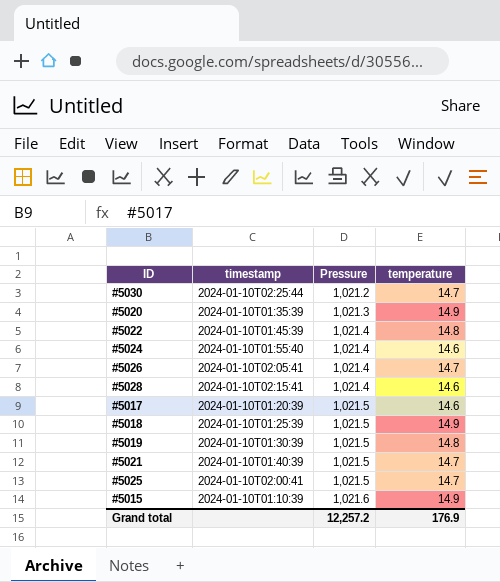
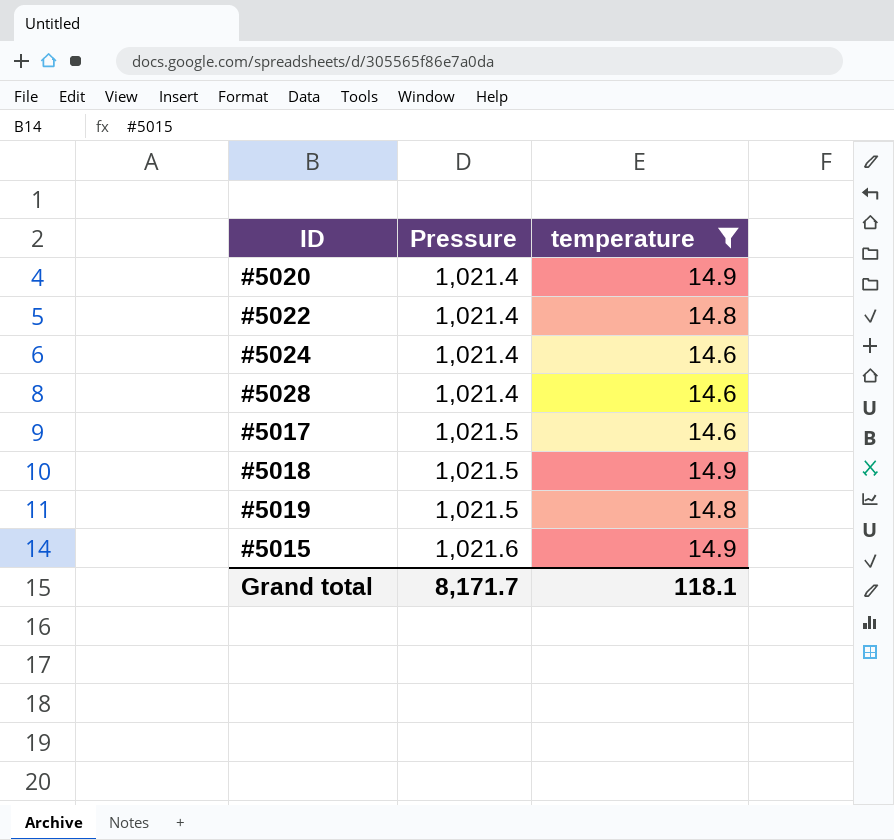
filter: none -> temperature != 14.7
column timestamp | position: 2 -> none
#5020 | Pressure: 1,021.3 -> 1,021.4
Grand total | Pressure: 12,257.2 -> 8,171.7
Grand total | temperature: 176.9 -> 118.1

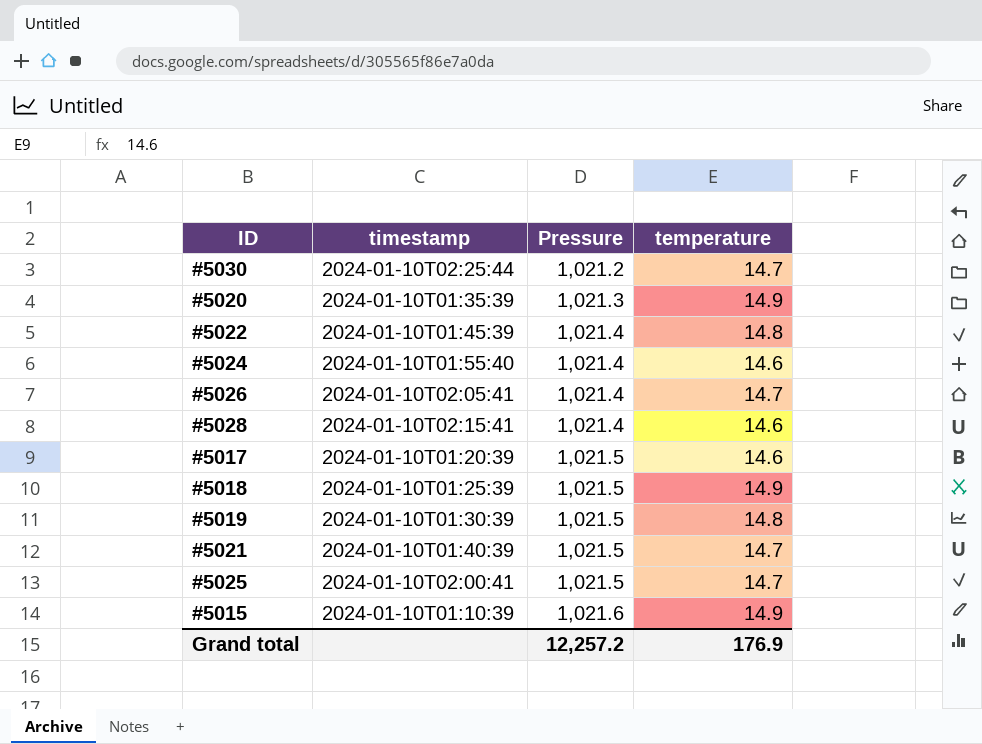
filter: temperature != 14.7 -> none
column timestamp | position: none -> 2
#5020 | Pressure: 1,021.4 -> 1,021.3
Grand total | Pressure: 8,171.7 -> 12,257.2
Grand total | temperature: 118.1 -> 176.9

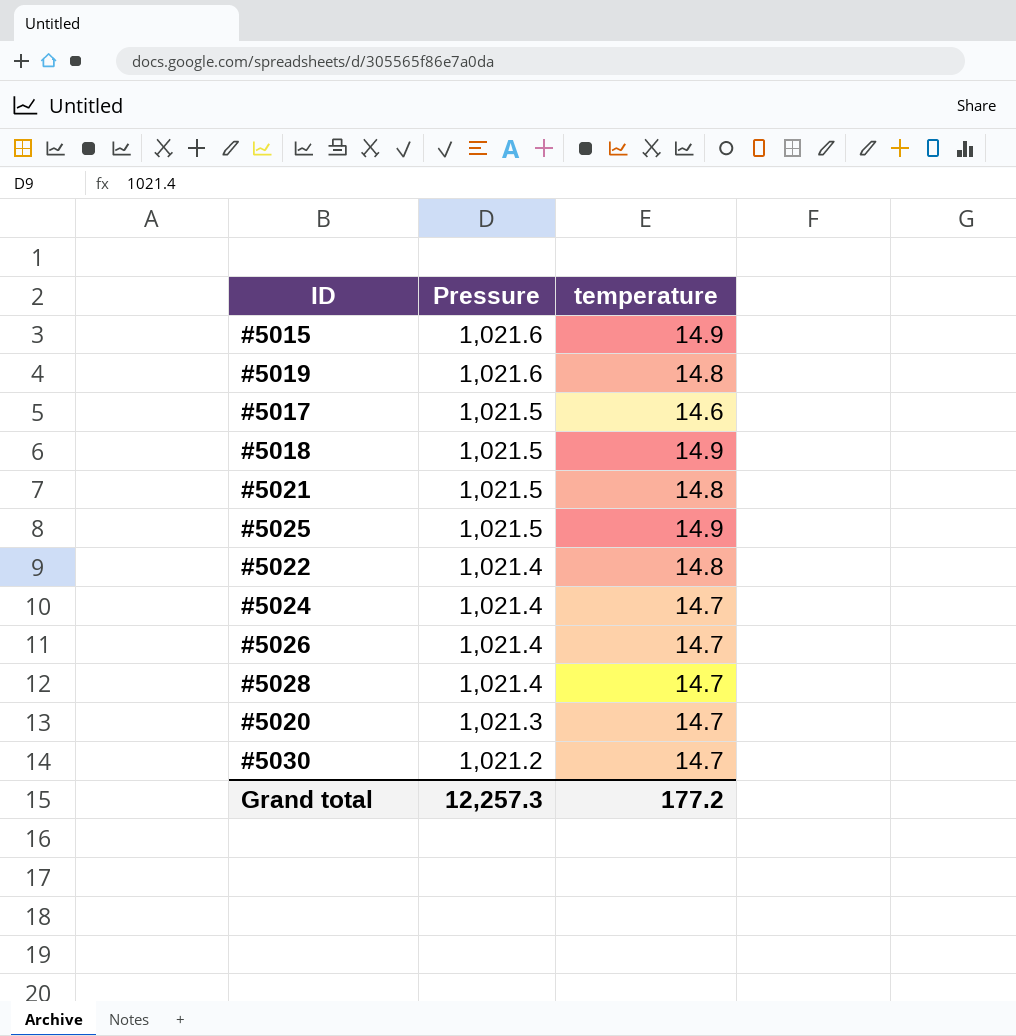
row order: Pressure ascending -> Pressure descending
column timestamp | position: 2 -> none
#5019 | Pressure: 1,021.5 -> 1,021.6
#5021 | temperature: 14.7 -> 14.8
#5025 | temperature: 14.7 -> 14.9
#5024 | temperature: 14.6 -> 14.7
#5028 | temperature: 14.6 -> 14.7
#5020 | temperature: 14.9 -> 14.7
Grand total | Pressure: 12,257.2 -> 12,257.3
Grand total | temperature: 176.9 -> 177.2

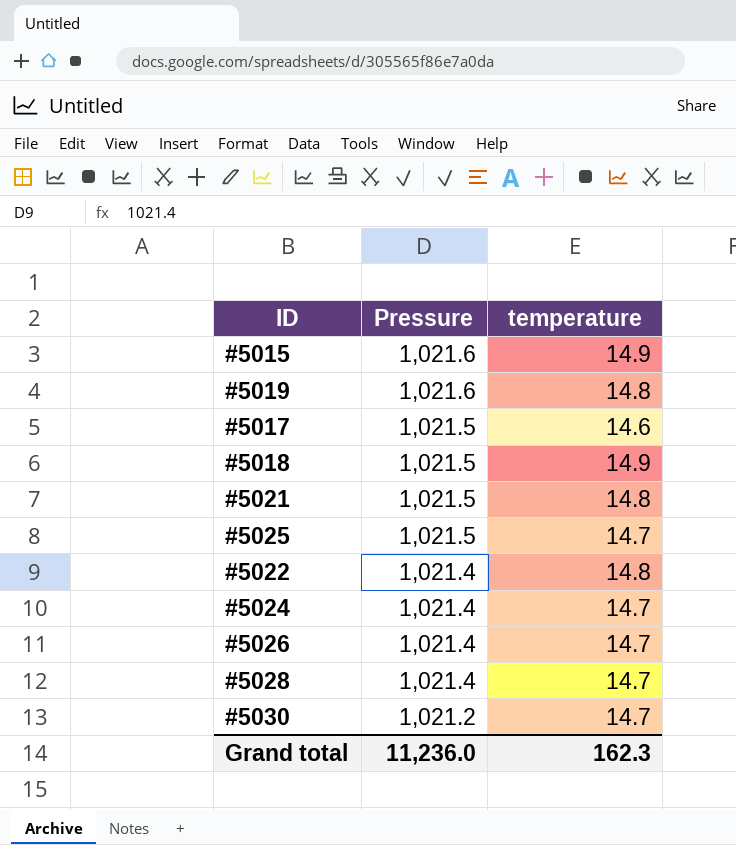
row #5020: 1,021.3 | 14.7 -> none
#5025 | temperature: 14.9 -> 14.7
Grand total | Pressure: 12,257.3 -> 11,236.0
Grand total | temperature: 177.2 -> 162.3

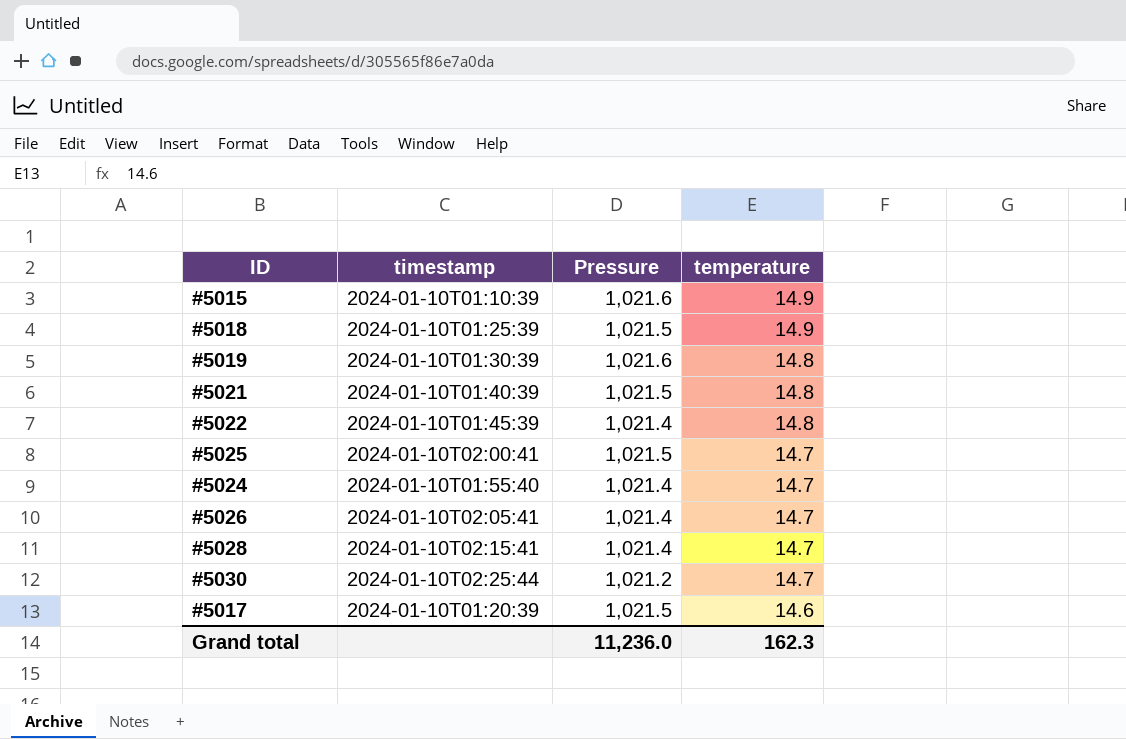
row order: Pressure descending -> temperature descending
column timestamp | position: none -> 2

